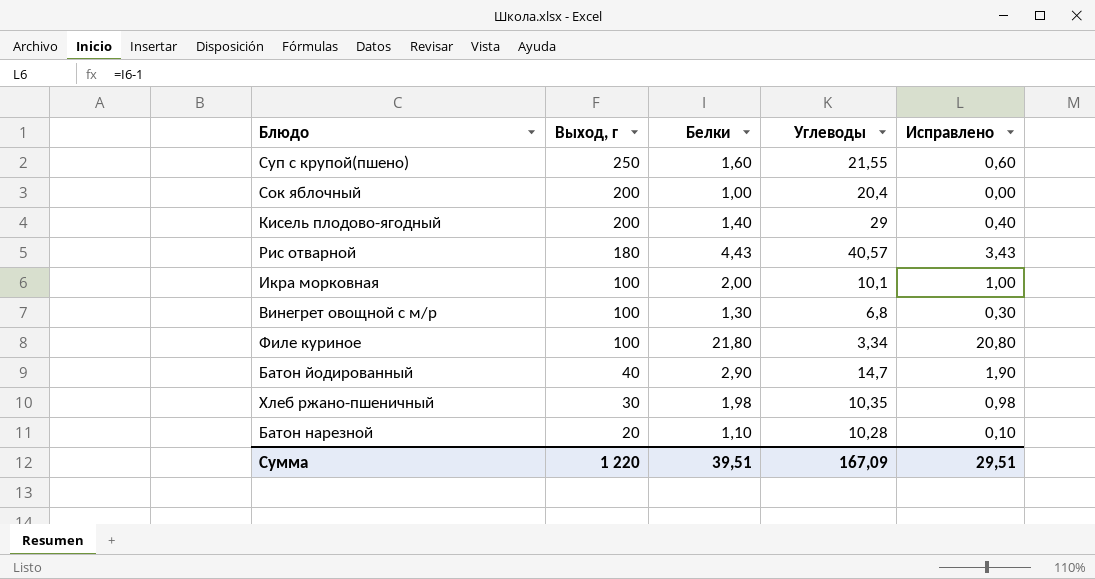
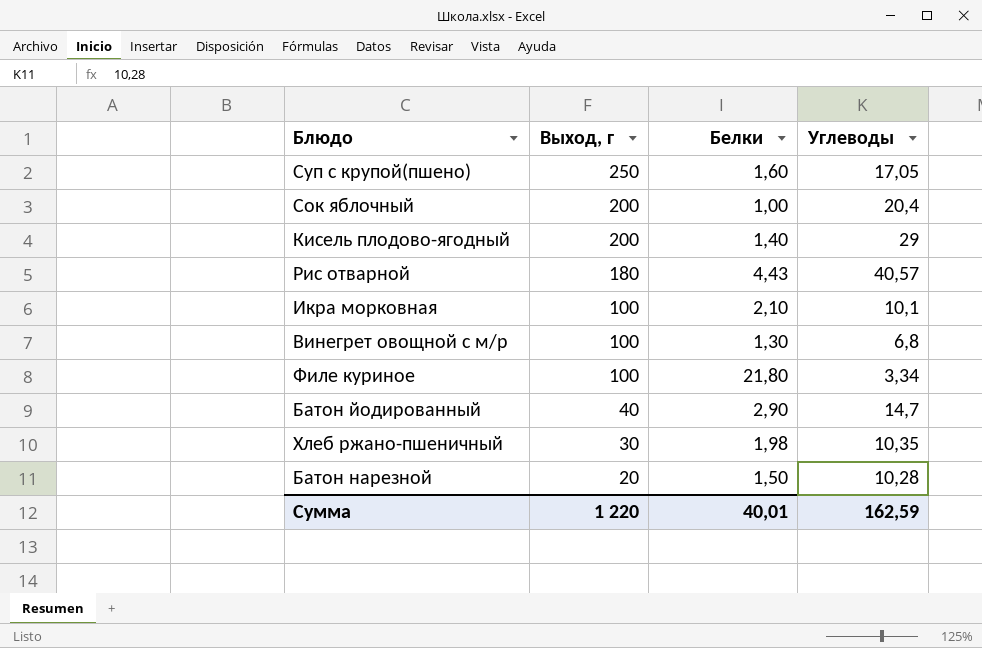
column Исправлено | formula: [Белки] - 1 -> none
Суп с крупой(пшено) | Углеводы: 21,55 -> 17,05
Икра морковная | Белки: 2,00 -> 2,10
Батон нарезной | Белки: 1,10 -> 1,50
Сумма | Белки: 39,51 -> 40,01
Сумма | Углеводы: 167,09 -> 162,59

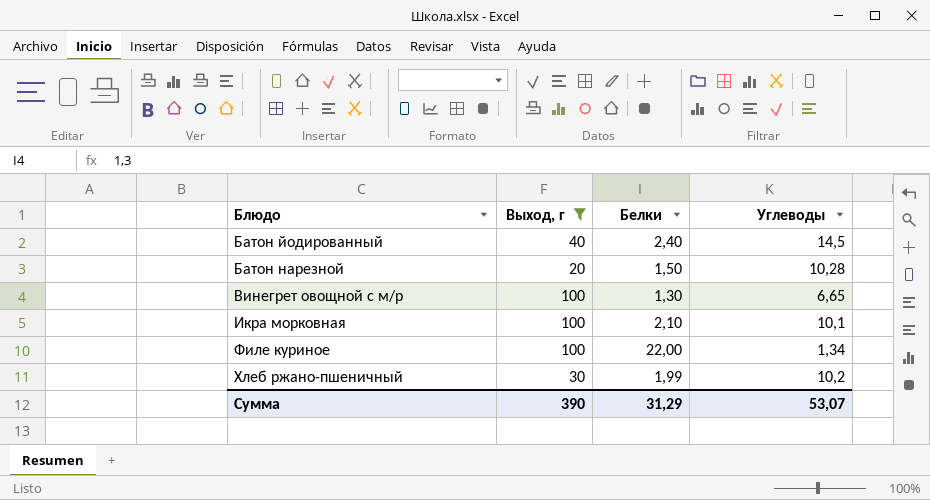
filter: none -> Выход, г <= 100
row order: Выход, г descending -> Блюдо ascending
Батон йодированный | Белки: 2,90 -> 2,40
Батон йодированный | Углеводы: 14,7 -> 14,5
Винегрет овощной с м/р | Углеводы: 6,8 -> 6,65
Филе куриное | Белки: 21,80 -> 22,00
Филе куриное | Углеводы: 3,34 -> 1,34
Хлеб ржано-пшеничный | Белки: 1,98 -> 1,99
Хлеб ржано-пшеничный | Углеводы: 10,35 -> 10,2
Сумма | Выход, г: 1 220 -> 390
Сумма | Белки: 40,01 -> 31,29
Сумма | Углеводы: 162,59 -> 53,07

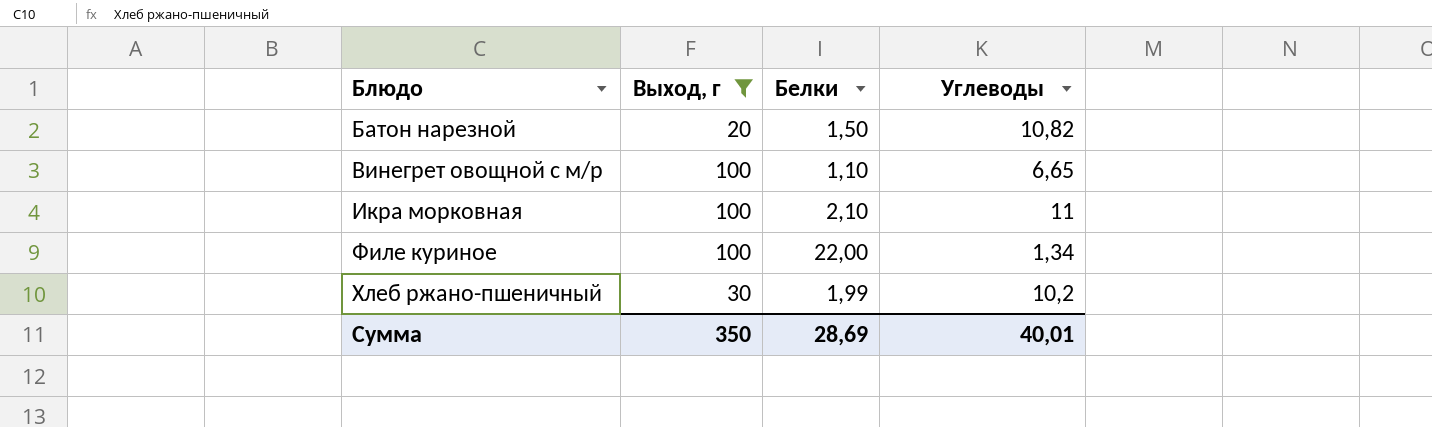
row Батон йодированный: 40 | 2,40 | 14,5 -> none
Батон нарезной | Углеводы: 10,28 -> 10,82
Винегрет овощной с м/р | Белки: 1,30 -> 1,10
Икра морковная | Углеводы: 10,1 -> 11
Сумма | Выход, г: 390 -> 350
Сумма | Белки: 31,29 -> 28,69
Сумма | Углеводы: 53,07 -> 40,01

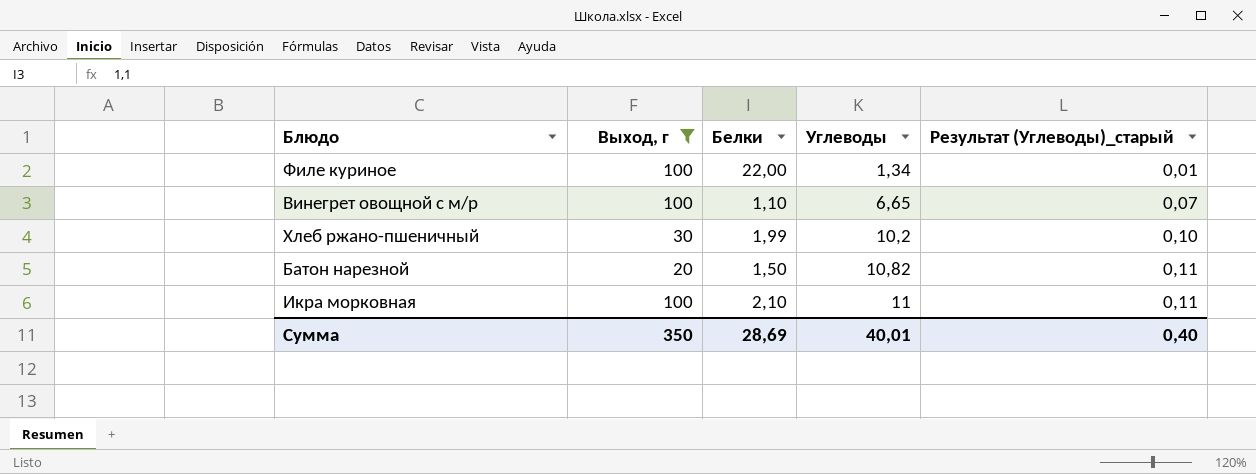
row order: Блюдо ascending -> Углеводы ascending
column Результат (Углеводы)_старый | formula: none -> [Углеводы] * 0,01

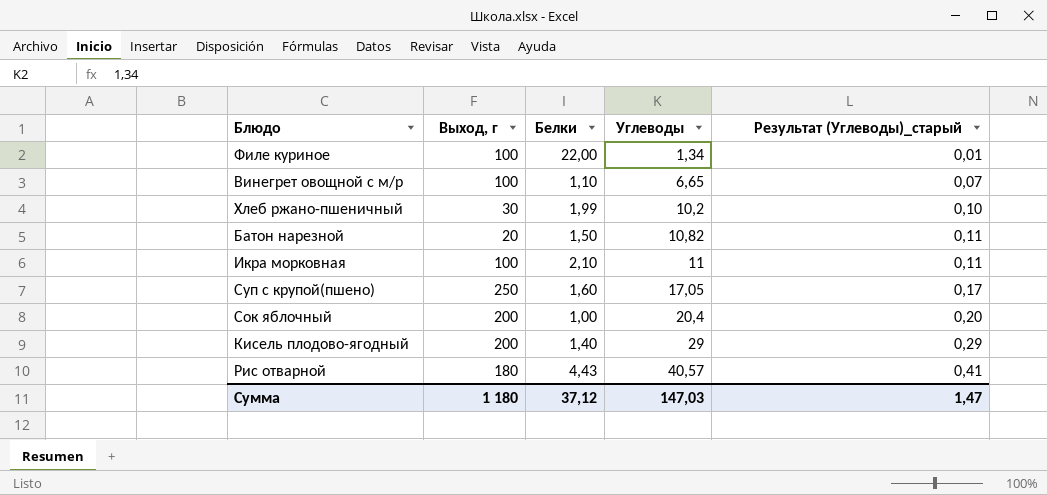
filter: Выход, г <= 100 -> none
Сумма | Выход, г: 350 -> 1 180
Сумма | Белки: 28,69 -> 37,12
Сумма | Углеводы: 40,01 -> 147,03
Сумма | Результат (Углеводы)_старый: 0,40 -> 1,47

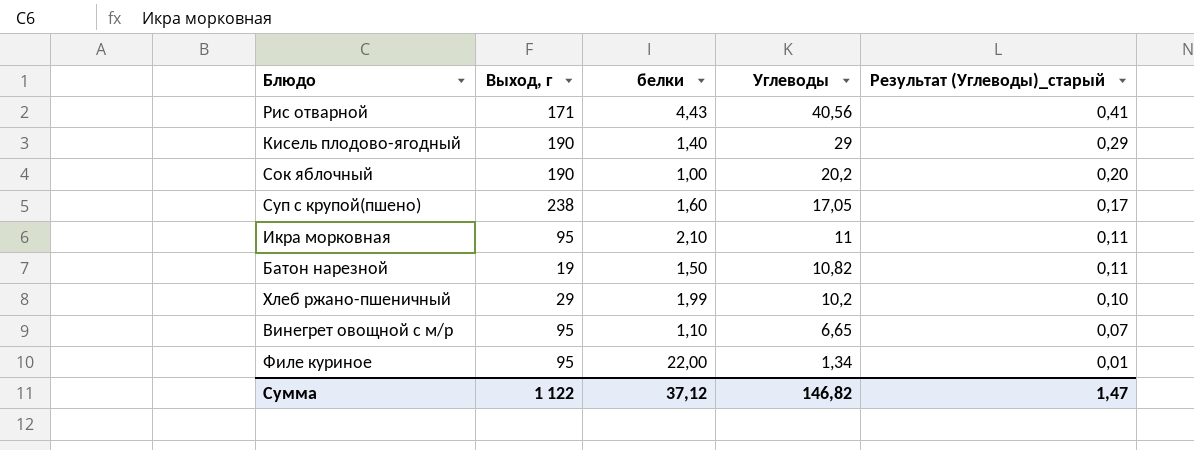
row order: Углеводы ascending -> Углеводы descending
column name: Белки -> белки
Рис отварной | Выход, г: 180 -> 171
Рис отварной | Углеводы: 40,57 -> 40,56
Кисель плодово-ягодный | Выход, г: 200 -> 190
Сок яблочный | Выход, г: 200 -> 190
Сок яблочный | Углеводы: 20,4 -> 20,2
Суп с крупой(пшено) | Выход, г: 250 -> 238
Икра морковная | Выход, г: 100 -> 95
Батон нарезной | Выход, г: 20 -> 19
Хлеб ржано-пшеничный | Выход, г: 30 -> 29
Винегрет овощной с м/р | Выход, г: 100 -> 95
Филе куриное | Выход, г: 100 -> 95
Сумма | Выход, г: 1 180 -> 1 122
Сумма | Углеводы: 147,03 -> 146,82

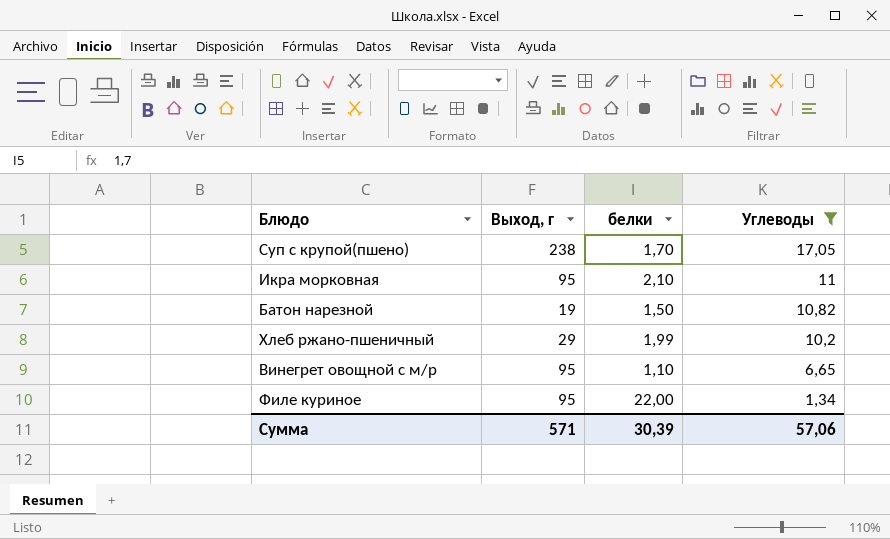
filter: none -> Углеводы <= 17,05
column Результат (Углеводы)_старый | formula: [Углеводы] * 0,01 -> none
Суп с крупой(пшено) | белки: 1,60 -> 1,70
Сумма | Выход, г: 1 122 -> 571
Сумма | белки: 37,12 -> 30,39
Сумма | Углеводы: 146,82 -> 57,06

